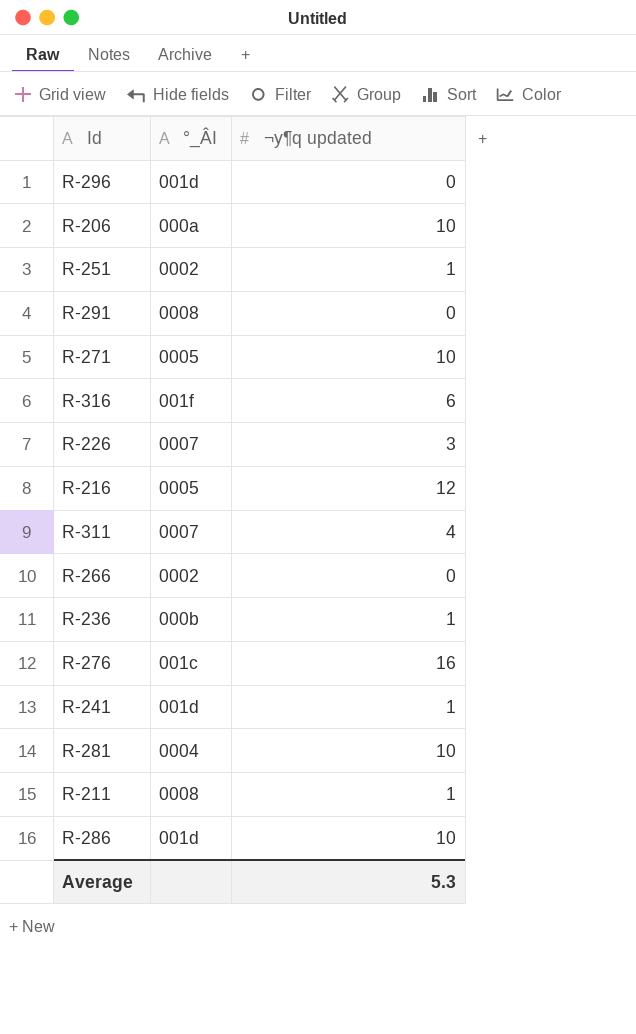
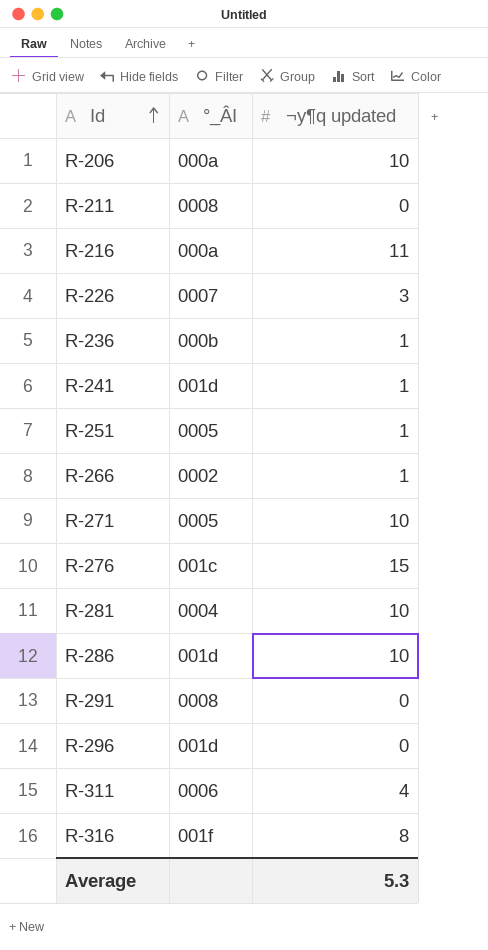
row order: none -> Id ascending
R-211 | ¬y¶q updated: 1 -> 0
R-216 | °_ÂI: 0005 -> 000a
R-216 | ¬y¶q updated: 12 -> 11
R-251 | °_ÂI: 0002 -> 0005
R-266 | ¬y¶q updated: 0 -> 1
R-276 | ¬y¶q updated: 16 -> 15
R-311 | °_ÂI: 0007 -> 0006
R-316 | ¬y¶q updated: 6 -> 8

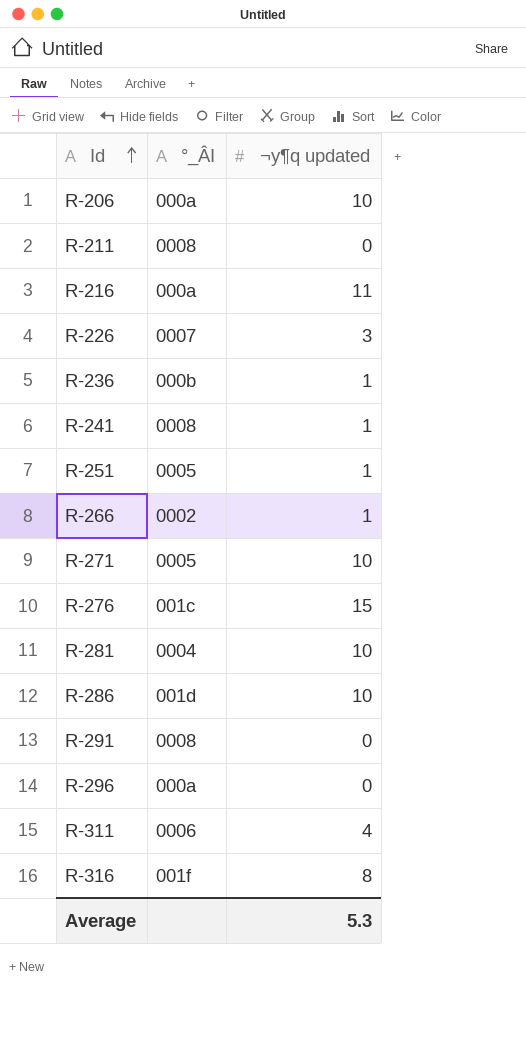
R-241 | °_ÂI: 001d -> 0008
R-296 | °_ÂI: 001d -> 000a

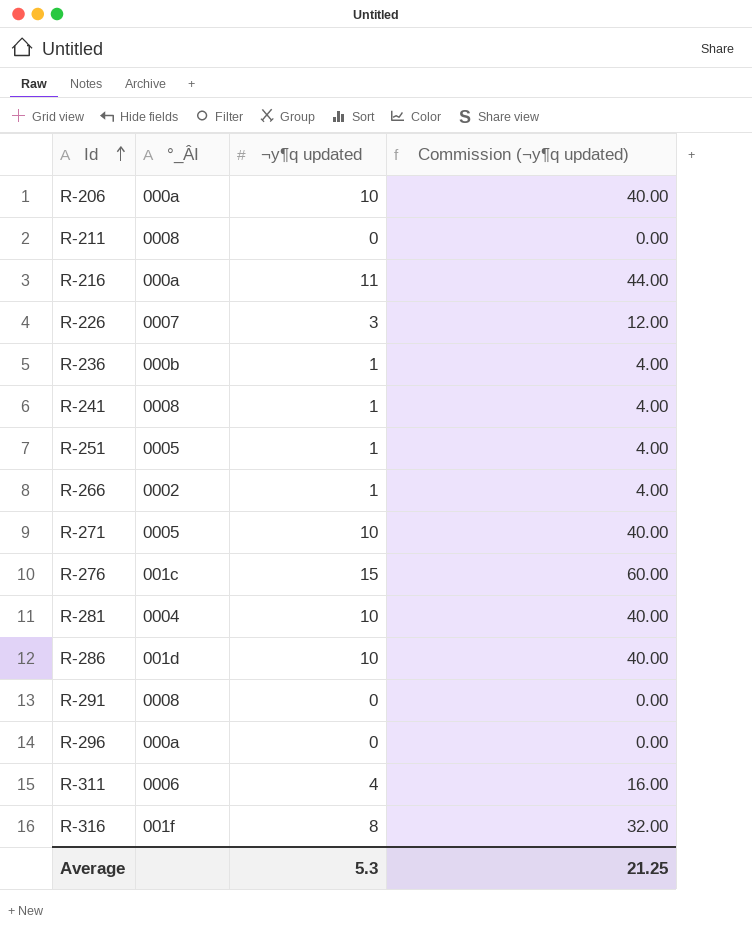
column Commission (¬y¶q updated) | formula: none -> [¬y¶q updated] * 4

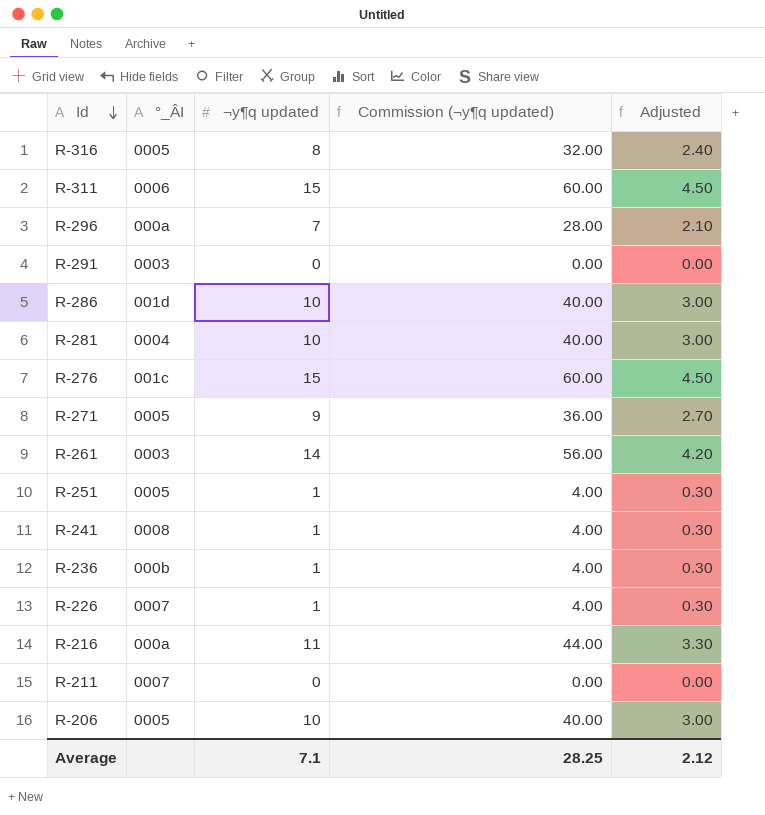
row order: Id ascending -> Id descending
column Adjusted | formula: none -> [¬y¶q updated] * 0.3
row R-266: 0002 | 1 | 4.00 -> none
R-316 | °_ÂI: 001f -> 0005
R-311 | ¬y¶q updated: 4 -> 15
R-311 | Commission (¬y¶q updated): 16.00 -> 60.00
R-296 | ¬y¶q updated: 0 -> 7
R-296 | Commission (¬y¶q updated): 0.00 -> 28.00
R-291 | °_ÂI: 0008 -> 0003
R-271 | ¬y¶q updated: 10 -> 9
R-271 | Commission (¬y¶q updated): 40.00 -> 36.00
row R-261: none -> 0003 | 14 | 56.00 | 4.20
R-226 | ¬y¶q updated: 3 -> 1
R-226 | Commission (¬y¶q updated): 12.00 -> 4.00
R-211 | °_ÂI: 0008 -> 0007
R-206 | °_ÂI: 000a -> 0005
Average | ¬y¶q updated: 5.3 -> 7.1
Average | Commission (¬y¶q updated): 21.25 -> 28.25

